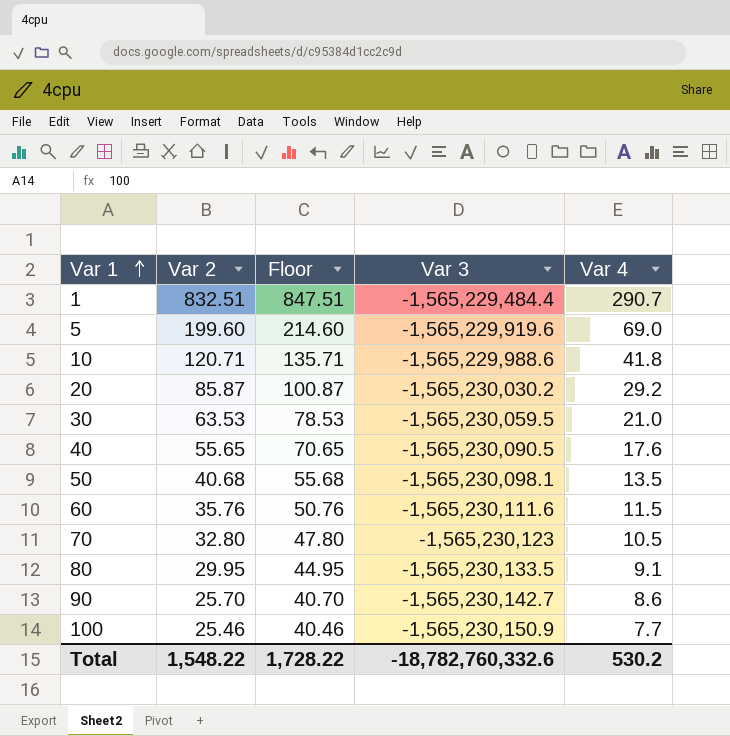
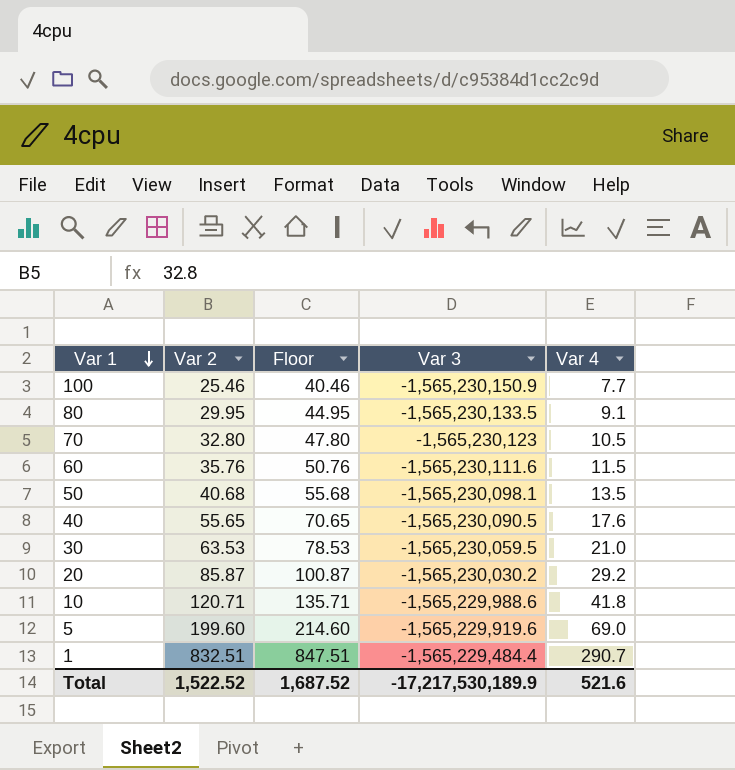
row order: Var 1 ascending -> Var 1 descending
row 90: 25.70 | 40.70 | -1,565,230,142.7 | 8.6 -> none
Total | Var 2: 1,548.22 -> 1,522.52
Total | Floor: 1,728.22 -> 1,687.52
Total | Var 3: -18,782,760,332.6 -> -17,217,530,189.9
Total | Var 4: 530.2 -> 521.6

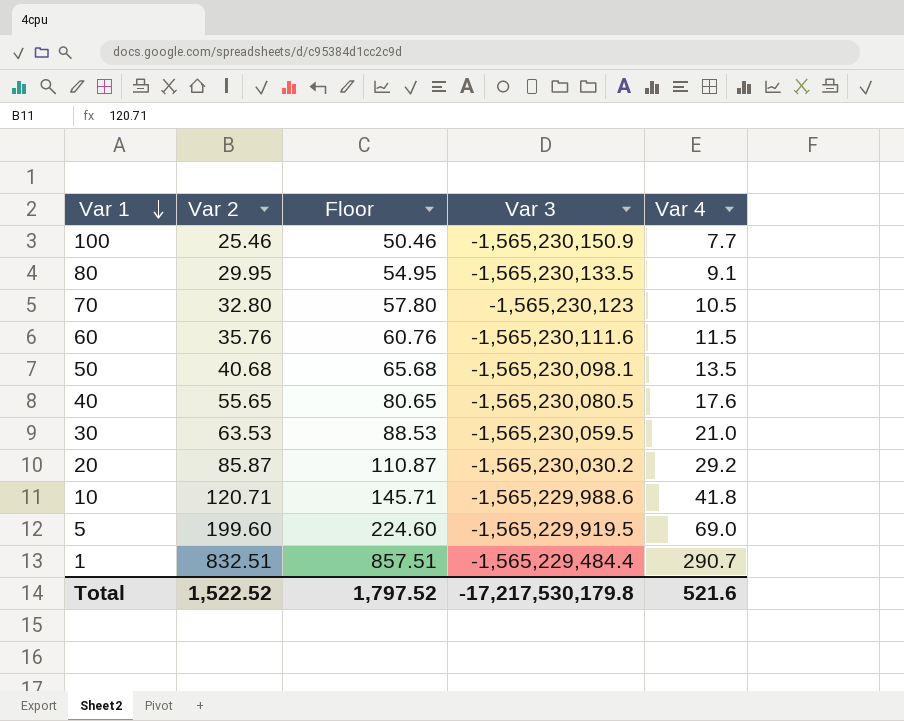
column Floor | formula: [Var 2] + 15 -> [Var 2] + 25
40 | Var 3: -1,565,230,090.5 -> -1,565,230,080.5
5 | Var 3: -1,565,229,919.6 -> -1,565,229,919.5
Total | Floor: 1,687.52 -> 1,797.52
Total | Var 3: -17,217,530,189.9 -> -17,217,530,179.8

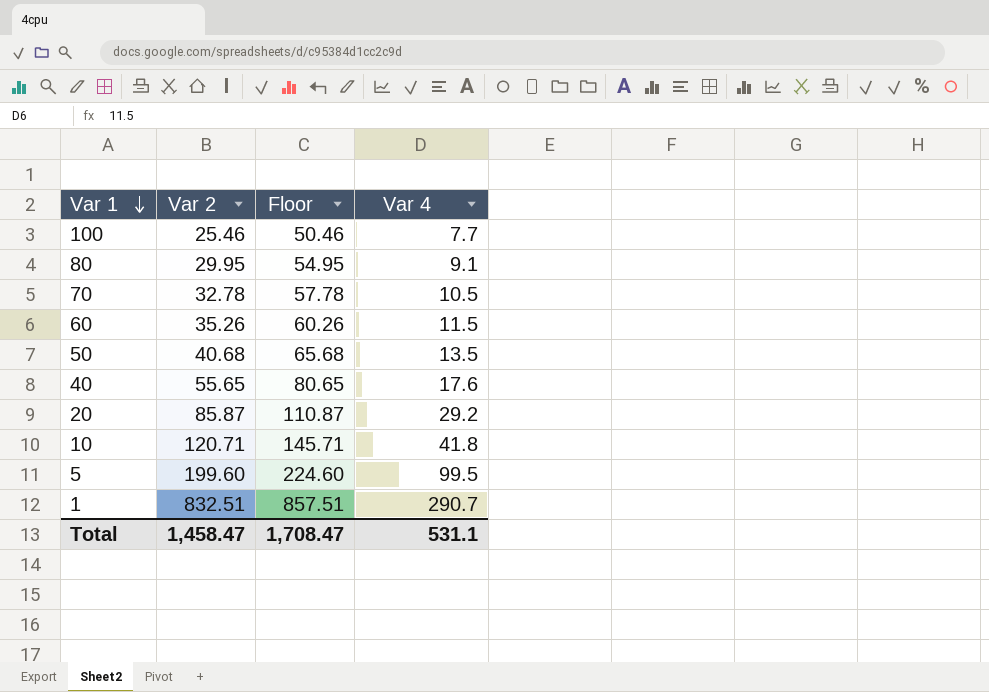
column Var 3 | position: 4 -> none
row 30: 63.53 | 88.53 | -1,565,230,059.5 | 21.0 -> none
70 | Var 2: 32.80 -> 32.78
70 | Floor: 57.80 -> 57.78
60 | Var 2: 35.76 -> 35.26
60 | Floor: 60.76 -> 60.26
5 | Var 4: 69.0 -> 99.5
Total | Var 2: 1,522.52 -> 1,458.47
Total | Floor: 1,797.52 -> 1,708.47
Total | Var 4: 521.6 -> 531.1

